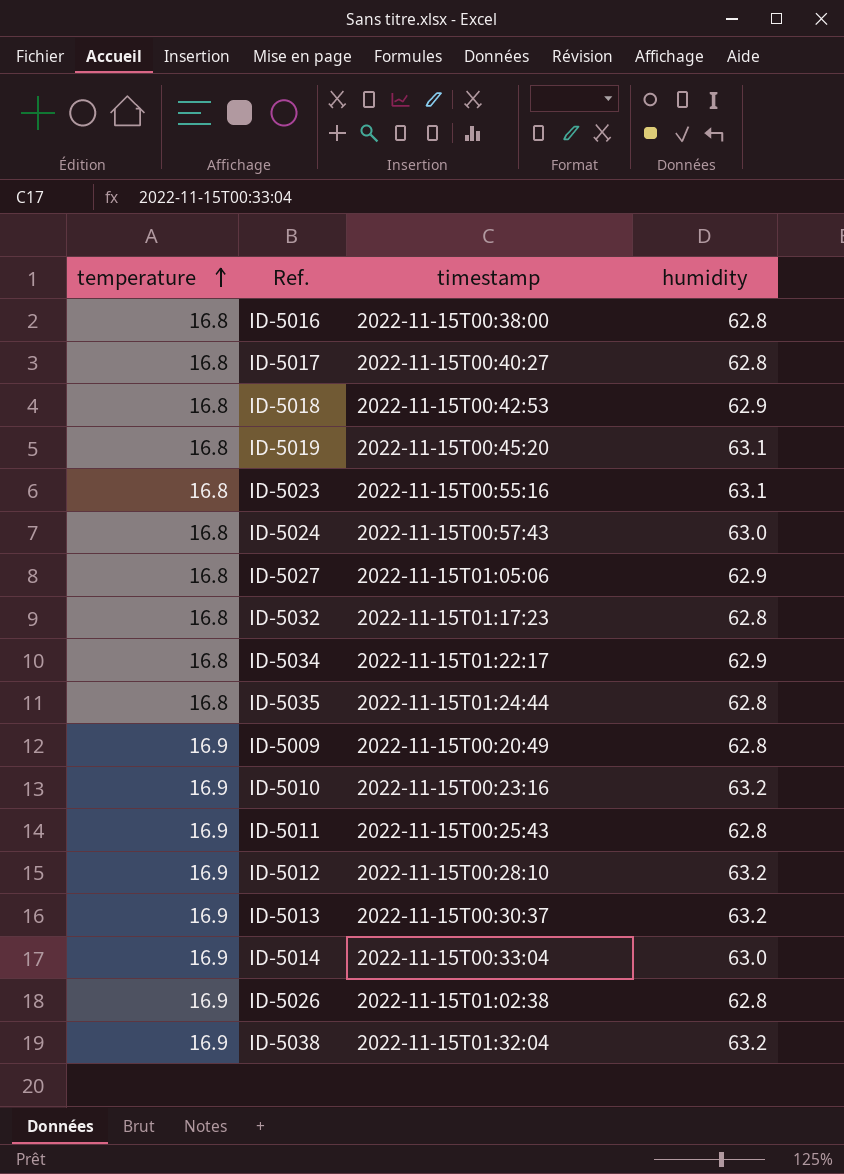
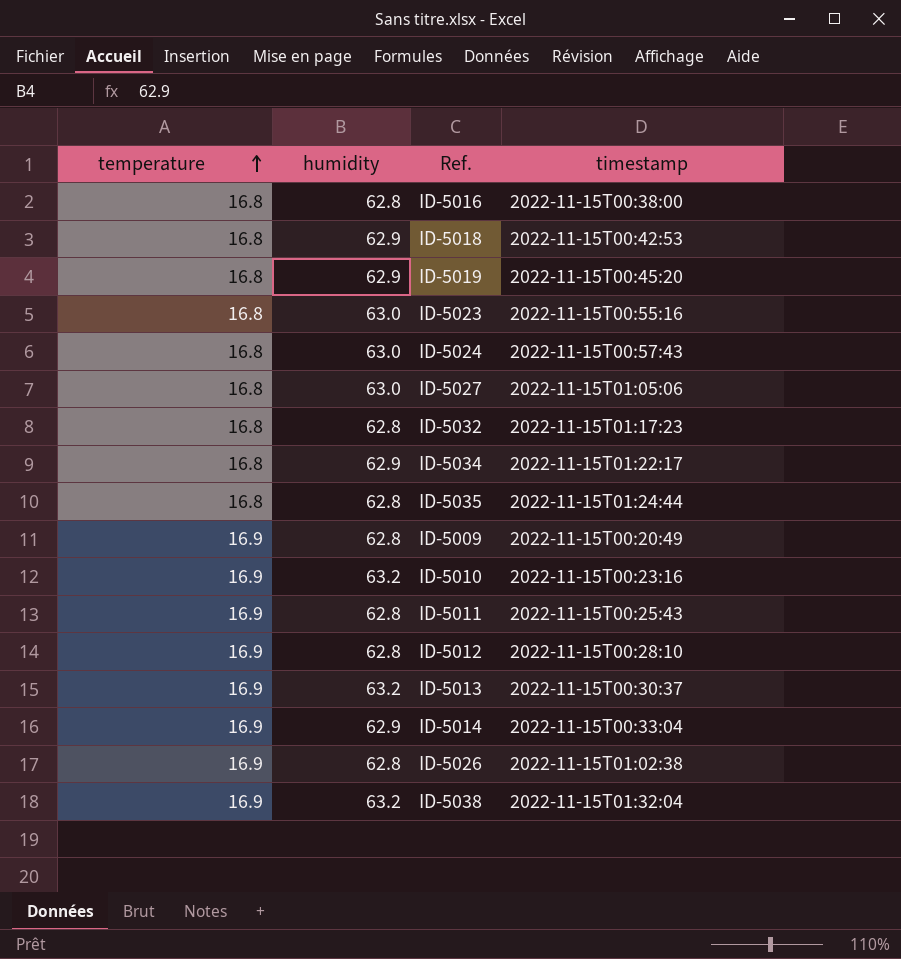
column humidity | position: 4 -> 2
row ID-5017: 16.8 | 2022-11-15T00:40:27 | 62.8 -> none
ID-5019 | humidity: 63.1 -> 62.9
ID-5023 | humidity: 63.1 -> 63.0
ID-5027 | humidity: 62.9 -> 63.0
ID-5012 | humidity: 63.2 -> 62.8
ID-5014 | humidity: 63.0 -> 62.9

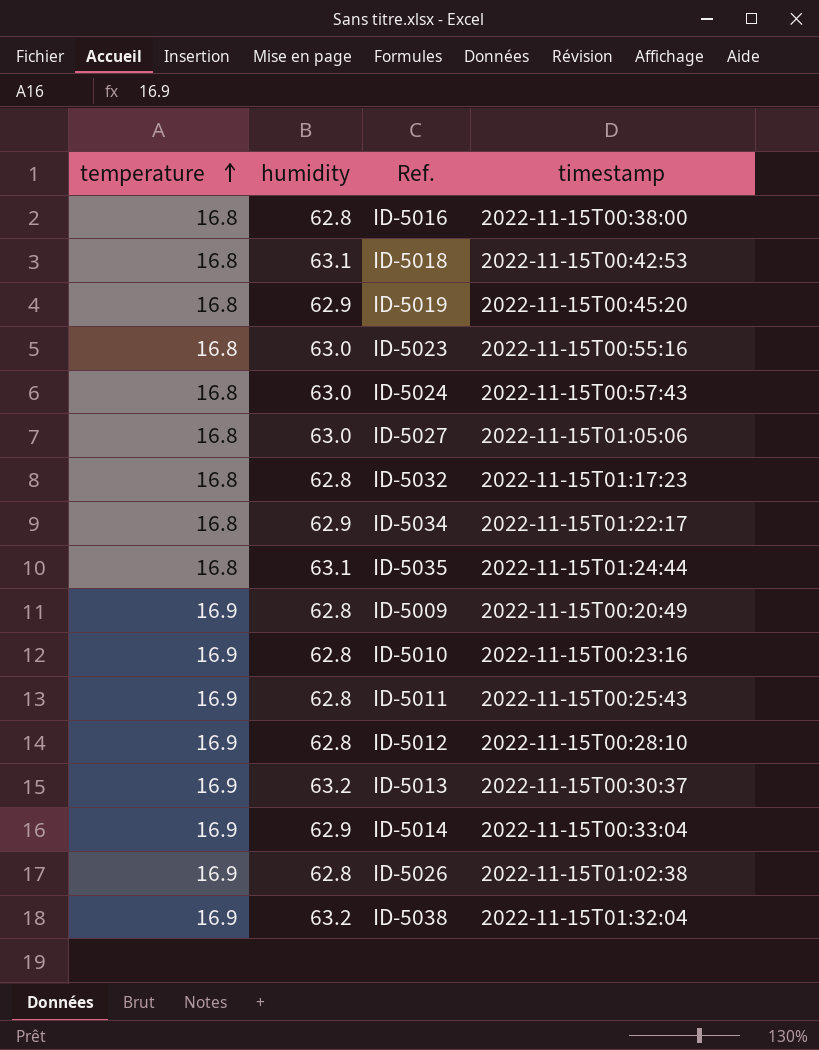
ID-5018 | humidity: 62.9 -> 63.1
ID-5035 | humidity: 62.8 -> 63.1
ID-5010 | humidity: 63.2 -> 62.8

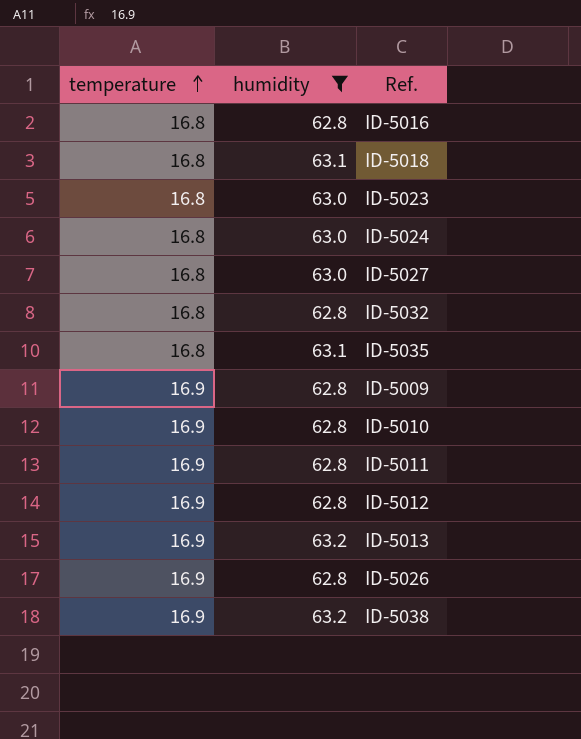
filter: none -> humidity != 62.9
column timestamp | position: 4 -> none

